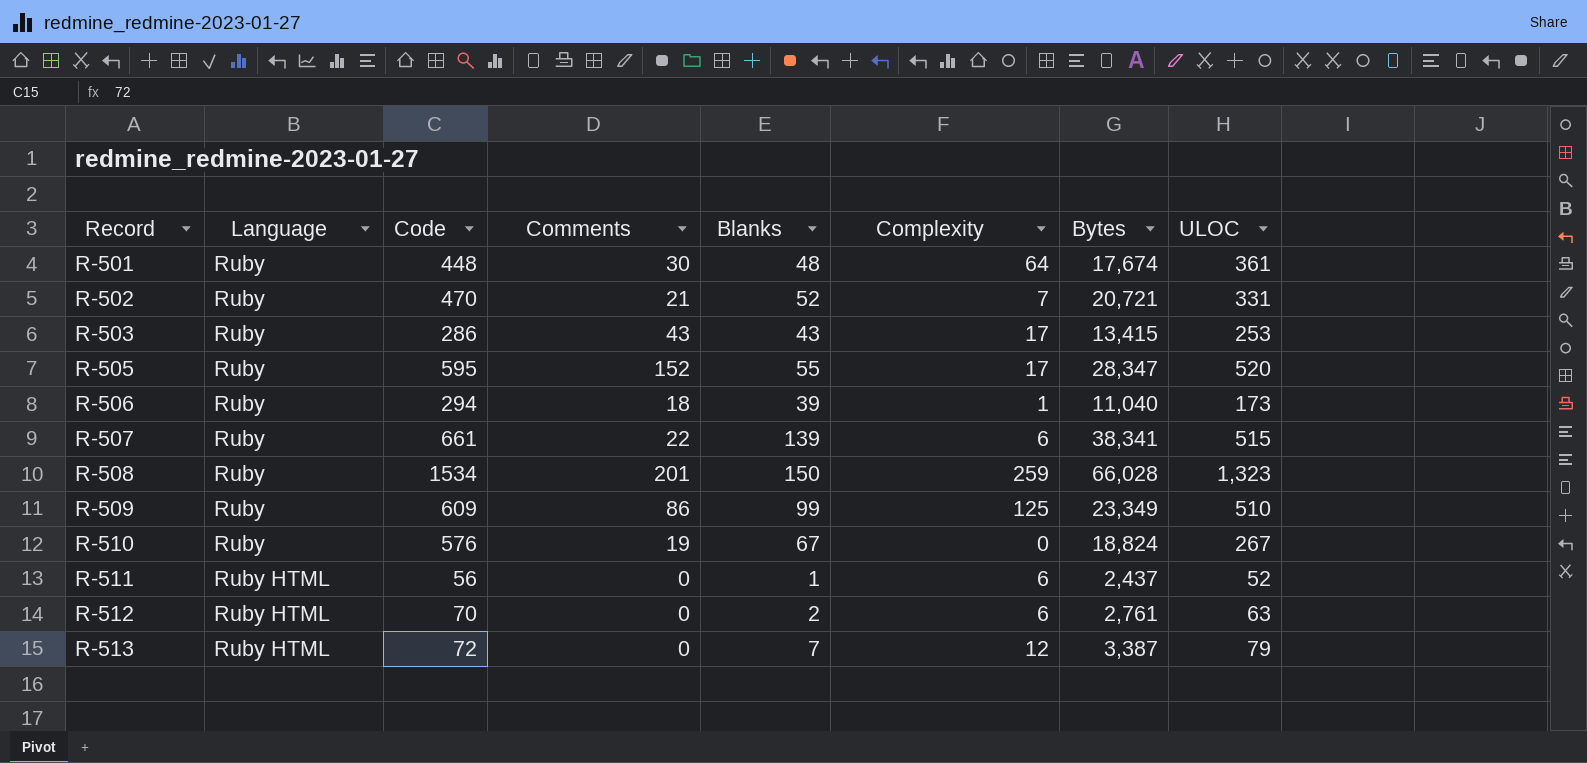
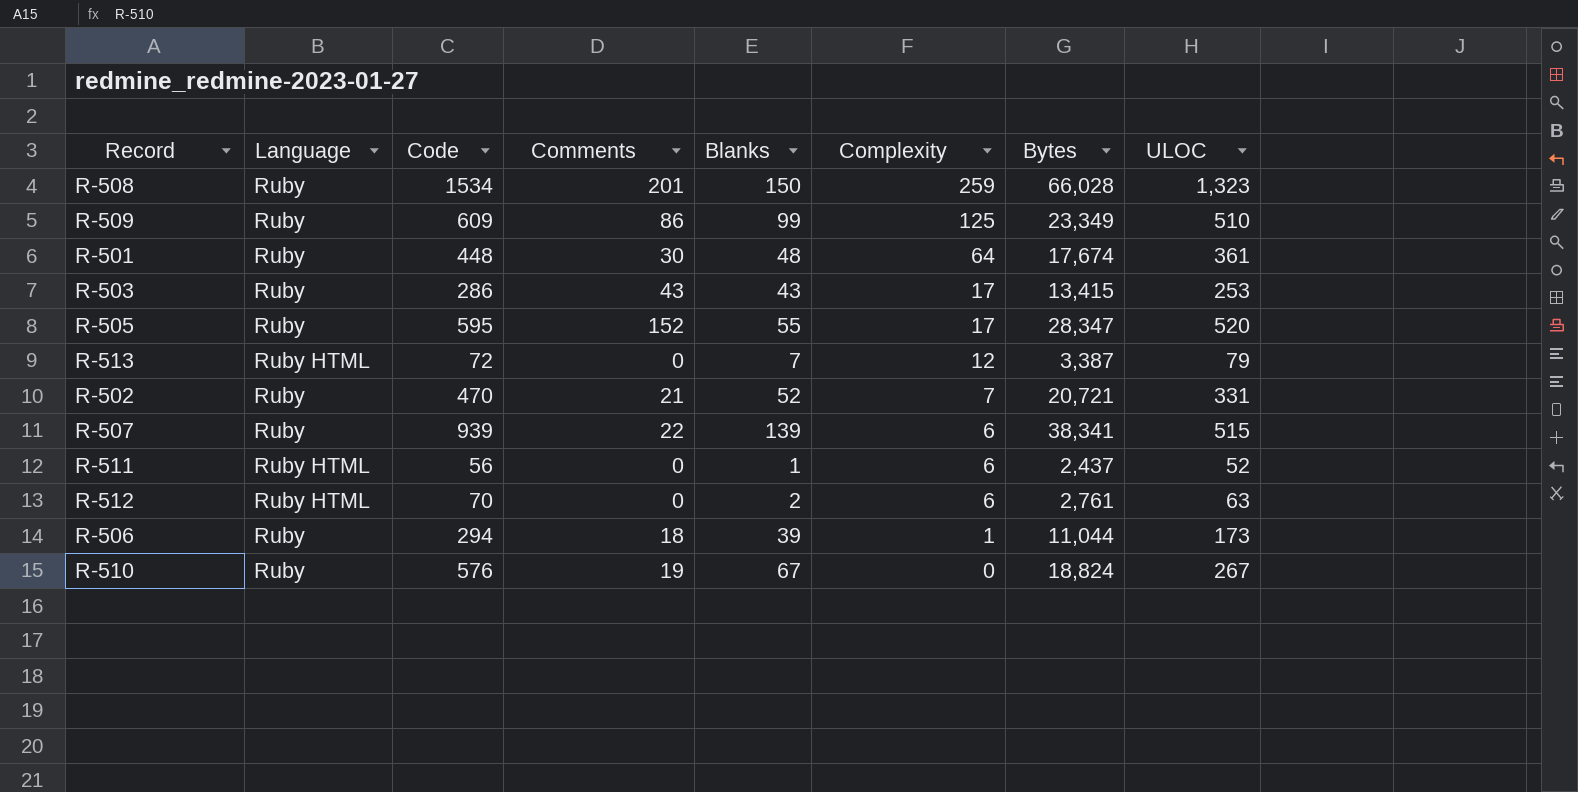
row order: Record ascending -> Complexity descending
R-507 | Code: 661 -> 939
R-506 | Bytes: 11,040 -> 11,044

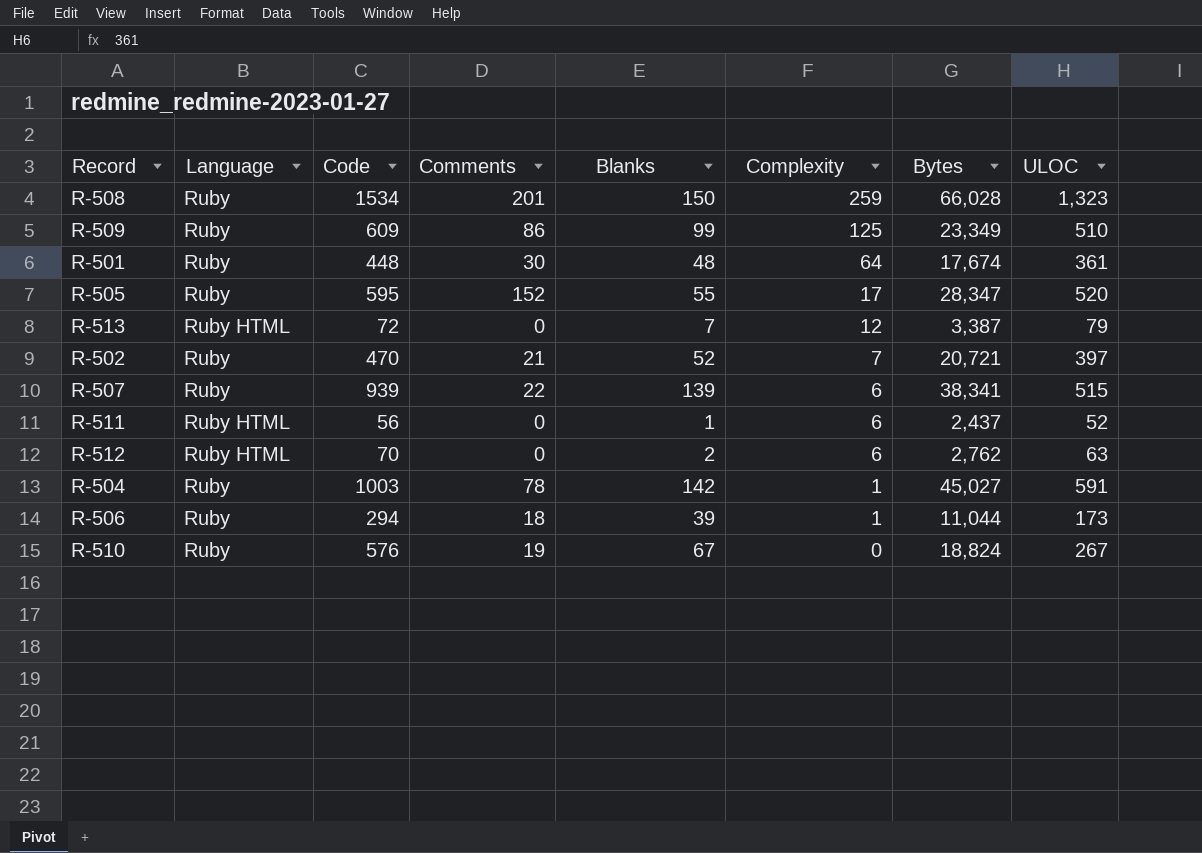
row R-503: Ruby | 286 | 43 | 43 | 17 | 13,415 | 253 -> none
R-502 | ULOC: 331 -> 397
R-512 | Bytes: 2,761 -> 2,762
row R-504: none -> Ruby | 1003 | 78 | 142 | 1 | 45,027 | 591

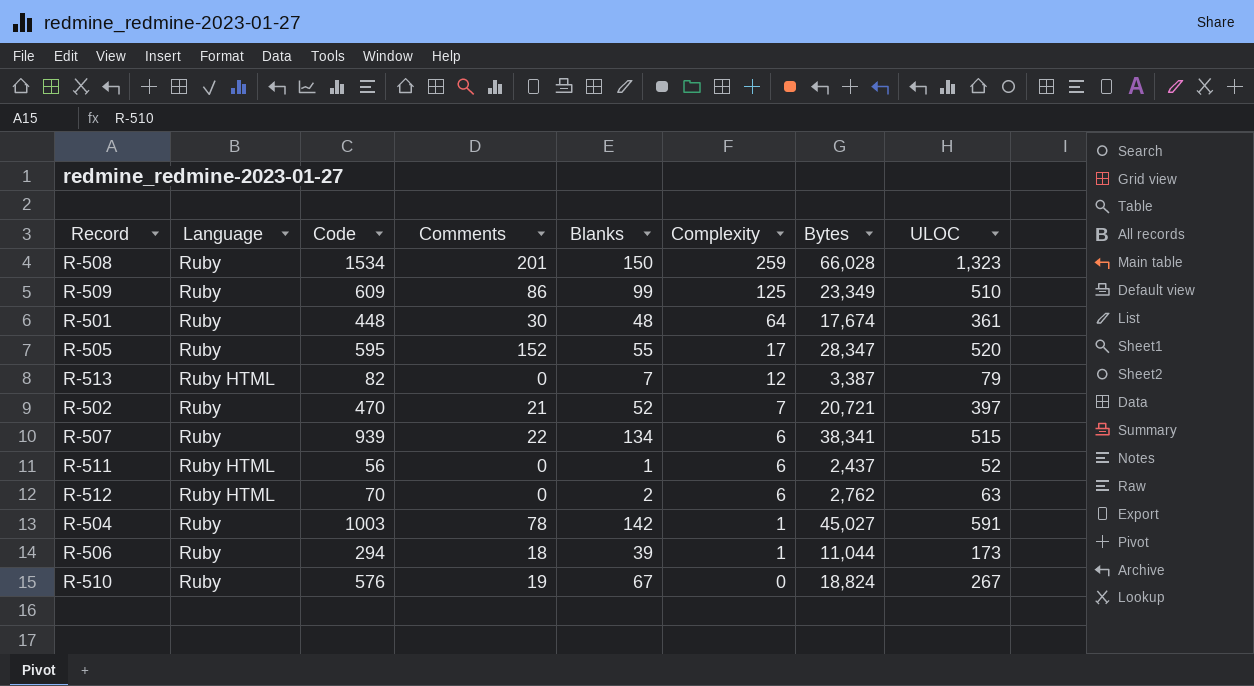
R-513 | Code: 72 -> 82
R-507 | Blanks: 139 -> 134

